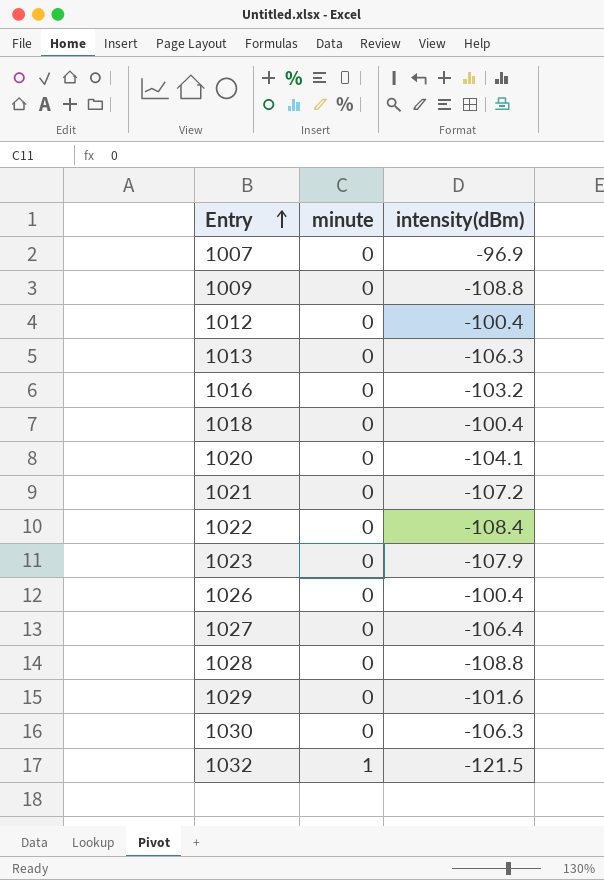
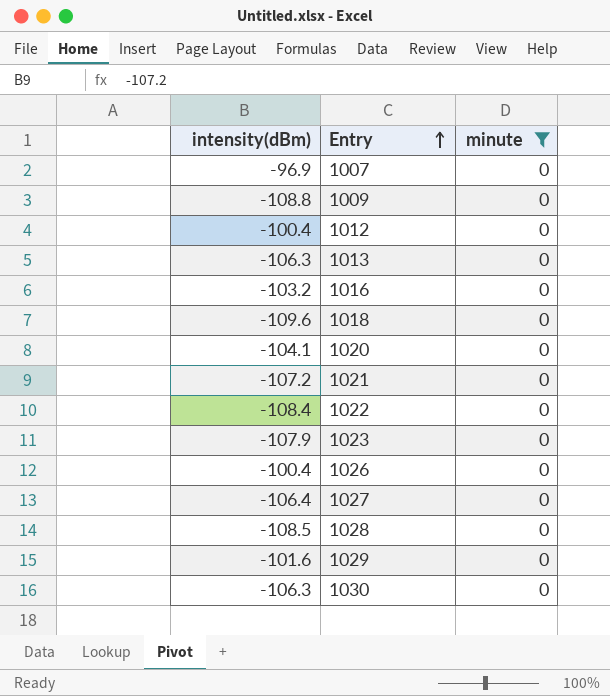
filter: none -> minute = 0
column intensity(dBm) | position: 3 -> 1
1018 | intensity(dBm): -100.4 -> -109.6
1028 | intensity(dBm): -108.8 -> -108.5

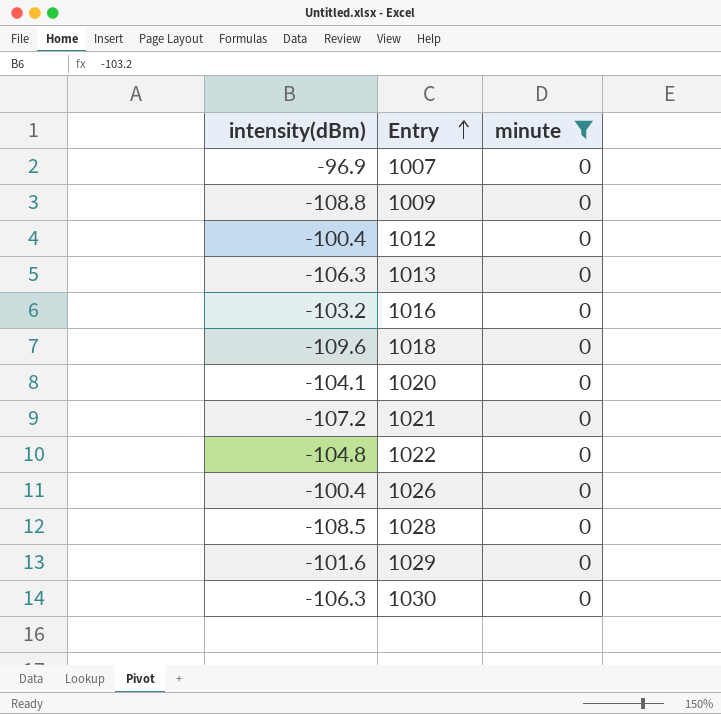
row 1023: -107.9 | 0 -> none
row 1027: -106.4 | 0 -> none
1022 | intensity(dBm): -108.4 -> -104.8

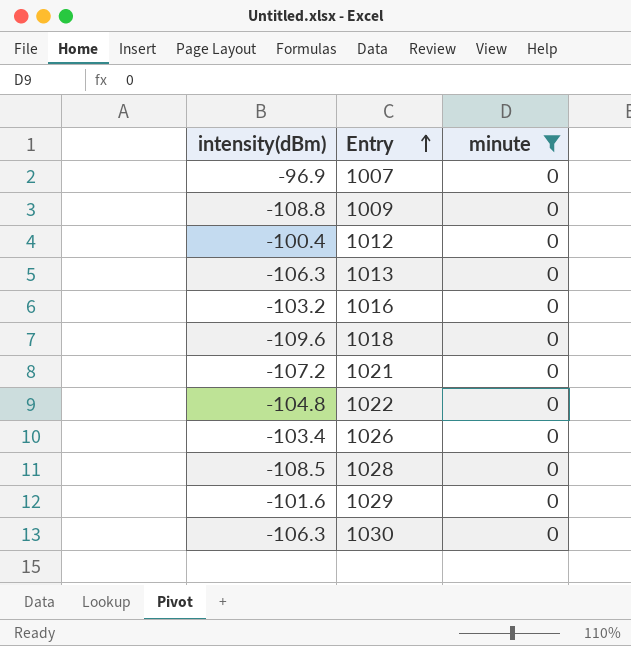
row 1020: -104.1 | 0 -> none
1026 | intensity(dBm): -100.4 -> -103.4

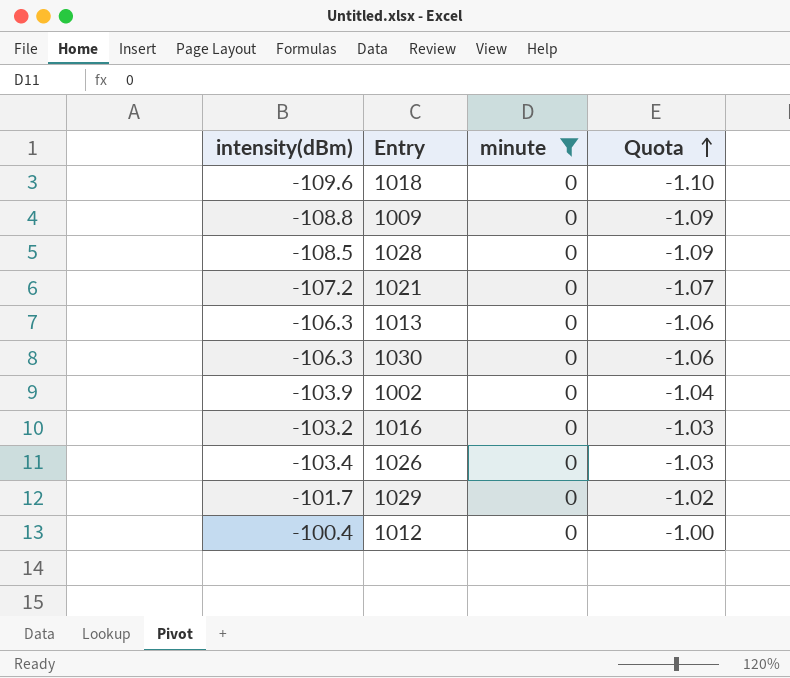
row order: Entry ascending -> Quota ascending
column Quota | formula: none -> [intensity(dBm)] * 0.01
row 1007: -96.9 | 0 -> none
row 1022: -104.8 | 0 -> none
row 1002: none -> -103.9 | 0 | -1.04
1029 | intensity(dBm): -101.6 -> -101.7

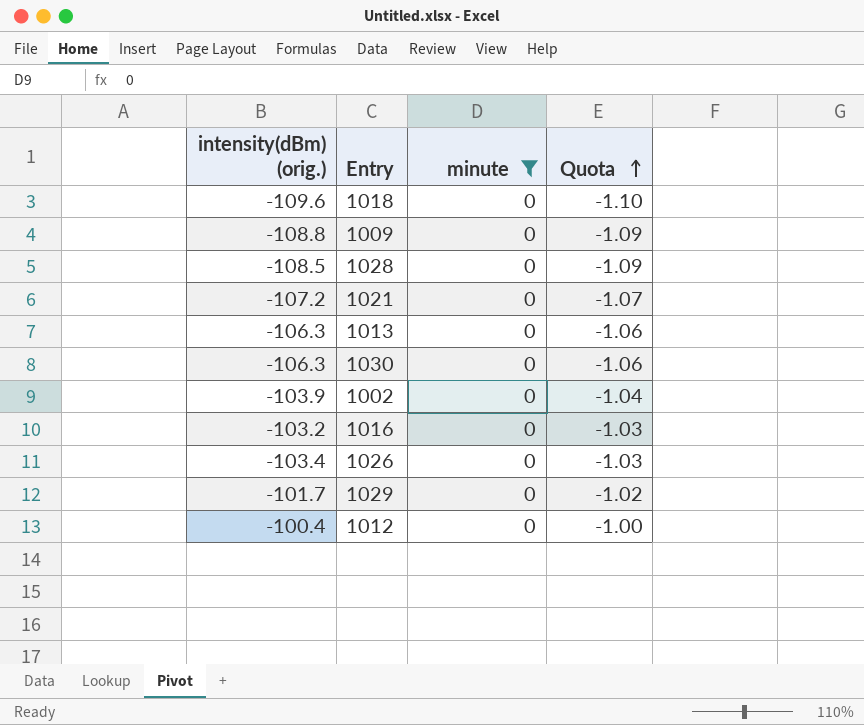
column name: intensity(dBm) -> intensity(dBm) (orig.)

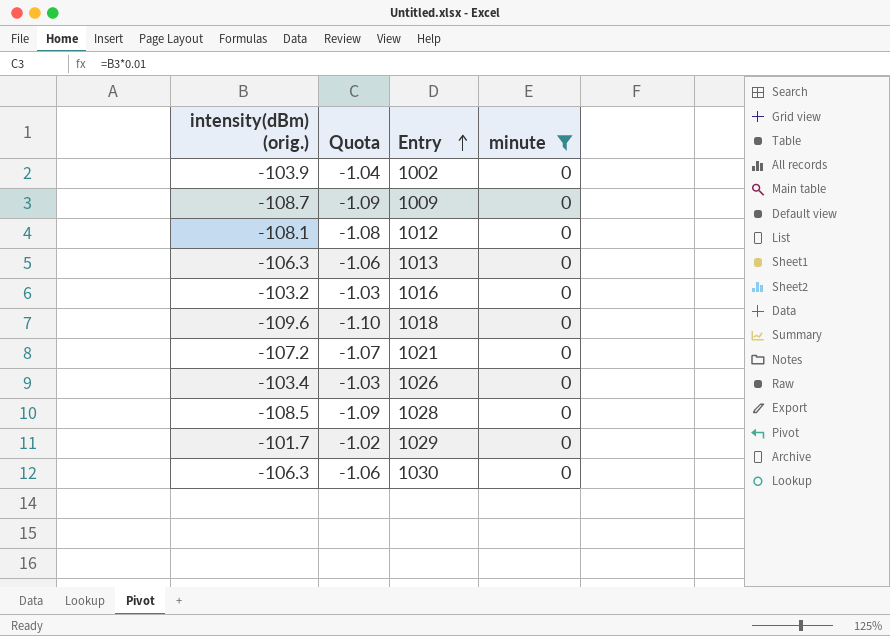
row order: Quota ascending -> Entry ascending
column Quota | position: 4 -> 2
1009 | intensity(dBm) (orig.): -108.8 -> -108.7
1012 | intensity(dBm) (orig.): -100.4 -> -108.1
1012 | Quota: -1.00 -> -1.08

